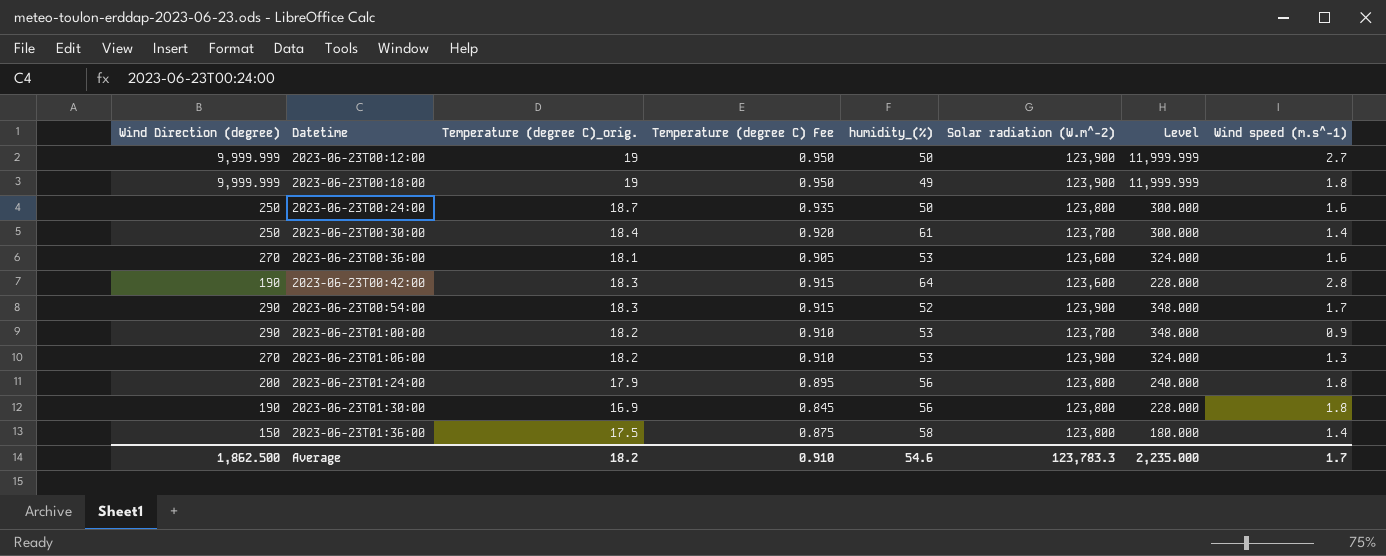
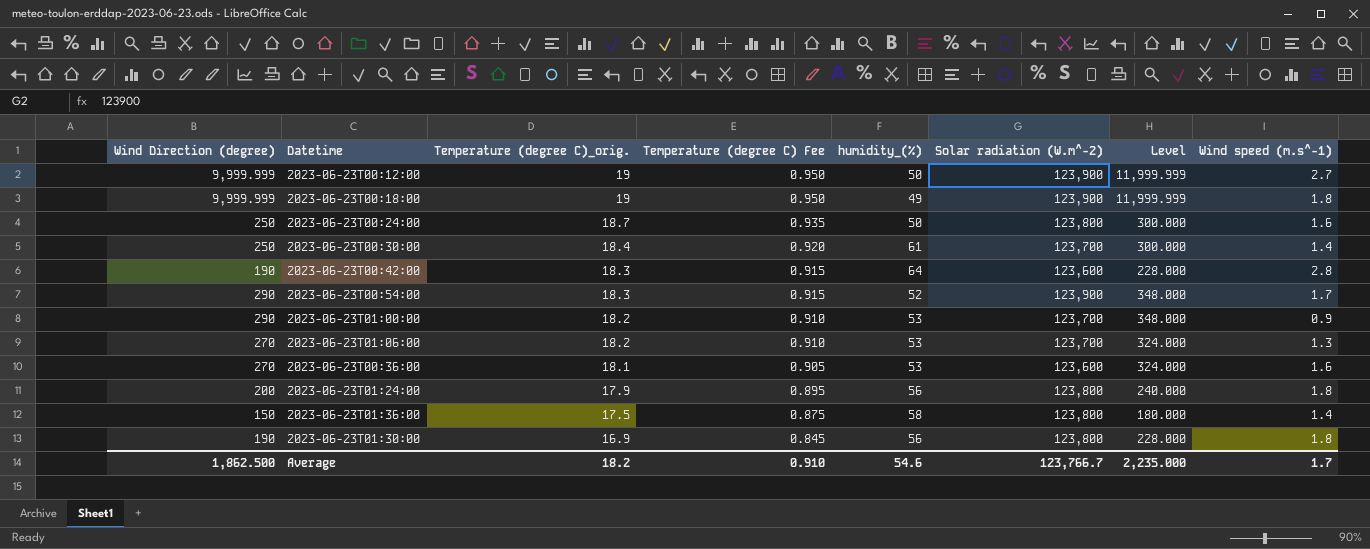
row order: Datetime ascending -> Temperature (degree C)_orig. descending
2023-06-23T01:06:00 | Solar radiation (W.m^-2): 123,900 -> 123,700
Average | Solar radiation (W.m^-2): 123,783.3 -> 123,766.7

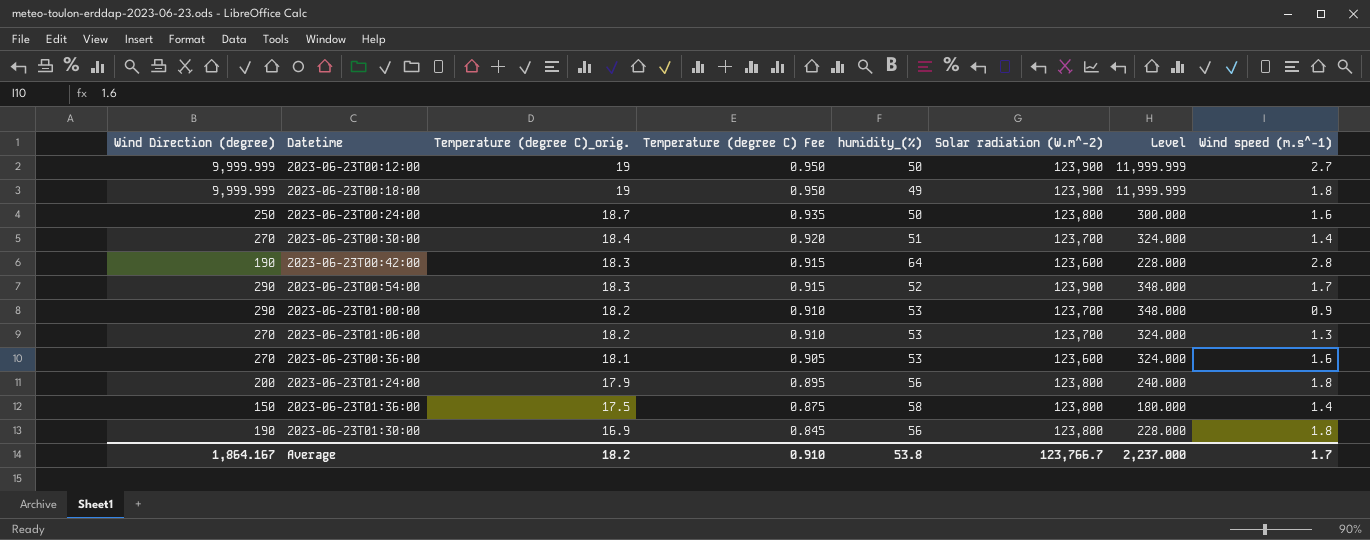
2023-06-23T00:30:00 | Wind Direction (degree): 250 -> 270
2023-06-23T00:30:00 | humidity_(%): 61 -> 51
2023-06-23T00:30:00 | Level: 300.000 -> 324.000
Average | Wind Direction (degree): 1,862.500 -> 1,864.167
Average | humidity_(%): 54.6 -> 53.8
Average | Level: 2,235.000 -> 2,237.000

